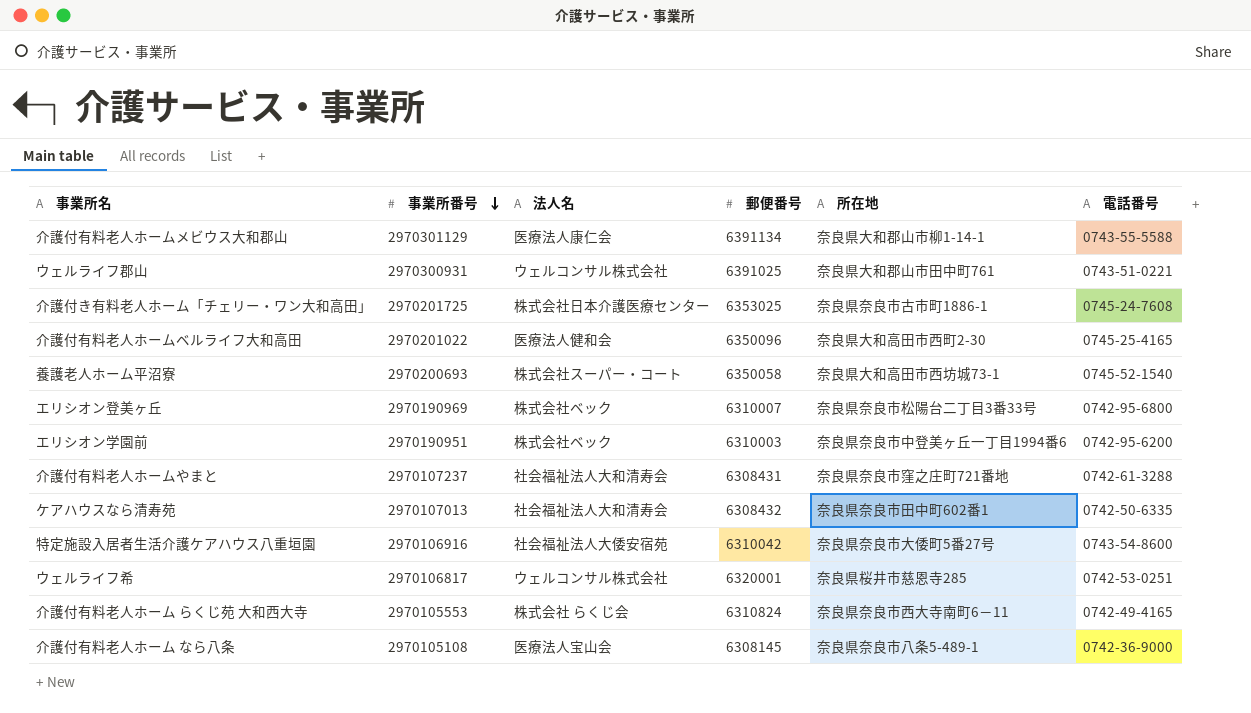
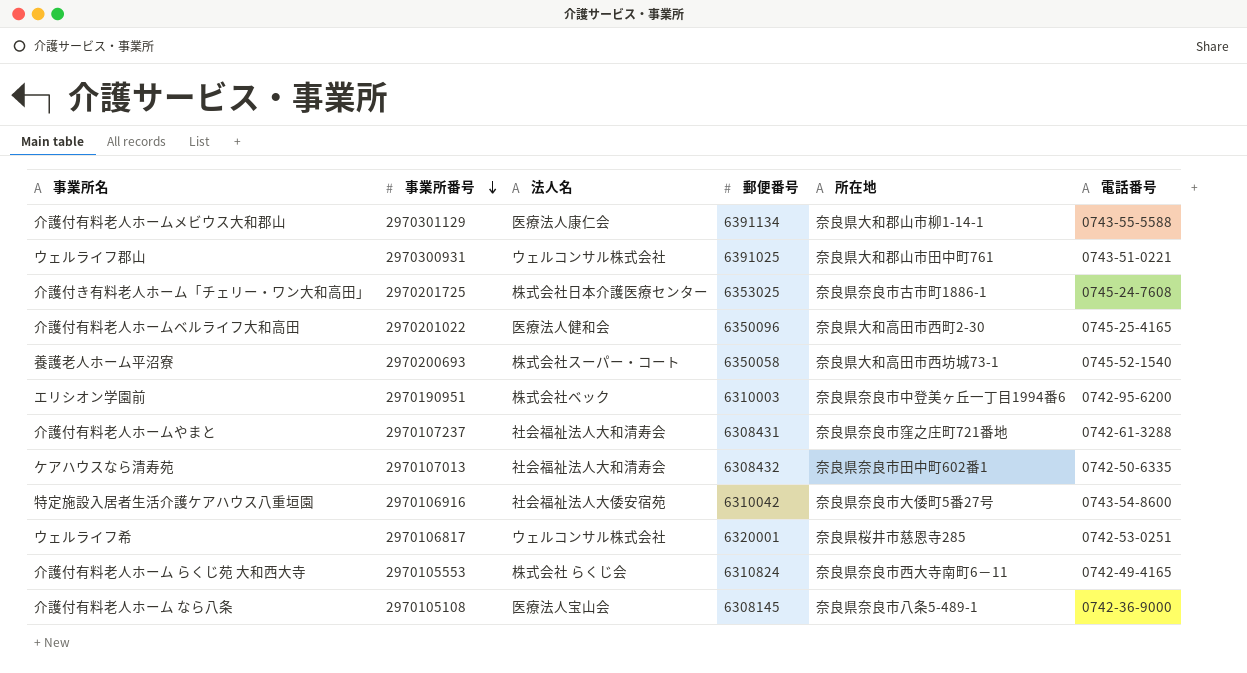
row エリシオン登美ヶ丘: 2970190969 | 株式会社ベック | 6310007 | 奈良県奈良市松陽台二丁目3番33号 | 0742-95-6800 -> none

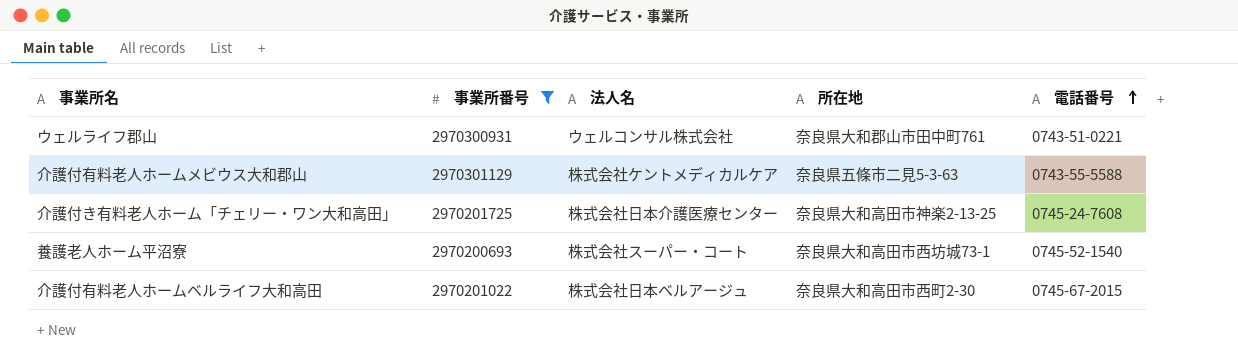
filter: none -> 事業所番号 >= 2970200693
row order: 事業所番号 descending -> 電話番号 ascending
column 郵便番号 | position: 4 -> none
介護付有料老人ホームメビウス大和郡山 | 法人名: 医療法人康仁会 -> 株式会社ケントメディカルケア
介護付有料老人ホームメビウス大和郡山 | 所在地: 奈良県大和郡山市柳1-14-1 -> 奈良県五條市二見5-3-63
介護付き有料老人ホーム「チェリー・ワン大和高田」 | 所在地: 奈良県奈良市古市町1886-1 -> 奈良県大和高田市神楽2-13-25
介護付有料老人ホームベルライフ大和高田 | 法人名: 医療法人健和会 -> 株式会社日本ベルアージュ
介護付有料老人ホームベルライフ大和高田 | 電話番号: 0745-25-4165 -> 0745-67-2015

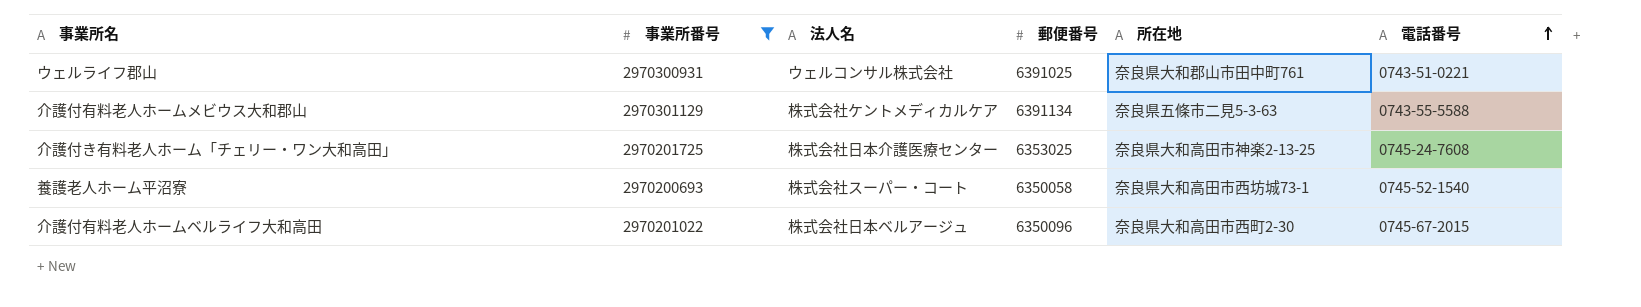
column 郵便番号 | position: none -> 4

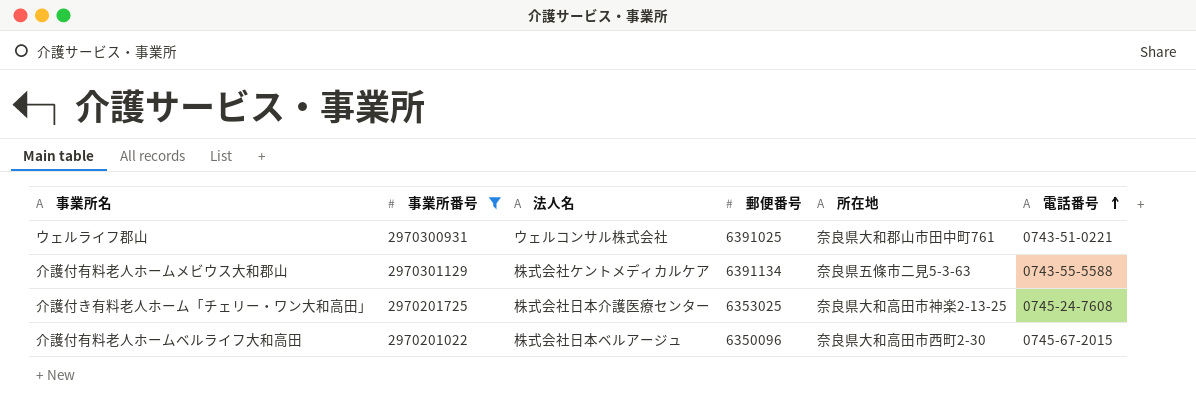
row 養護老人ホーム平沼寮: 2970200693 | 株式会社スーパー・コート | 6350058 | 奈良県大和高田市西坊城73-1 | 0745-52-1540 -> none

